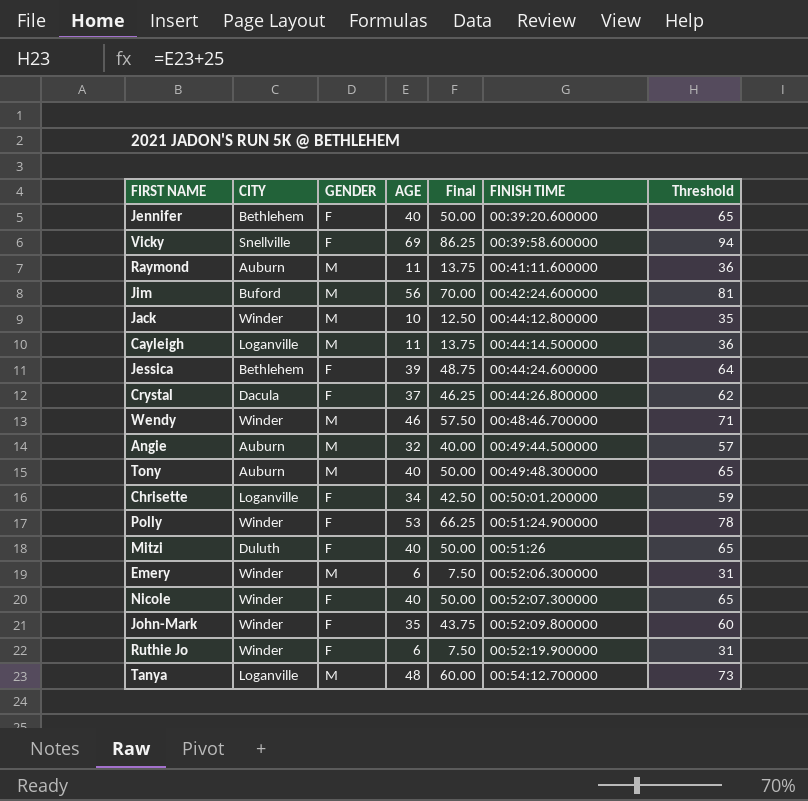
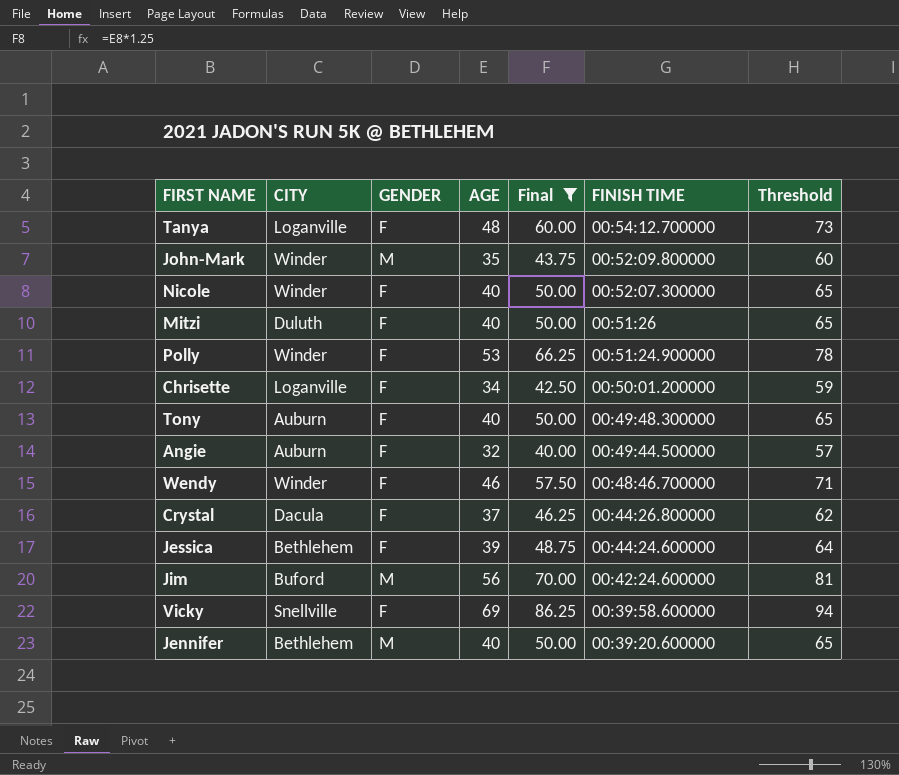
filter: none -> Final >= 40.00
row order: FINISH TIME ascending -> FINISH TIME descending
Tanya | GENDER: M -> F
John-Mark | GENDER: F -> M
Tony | GENDER: M -> F
Angie | GENDER: M -> F
Wendy | GENDER: M -> F
Jennifer | GENDER: F -> M

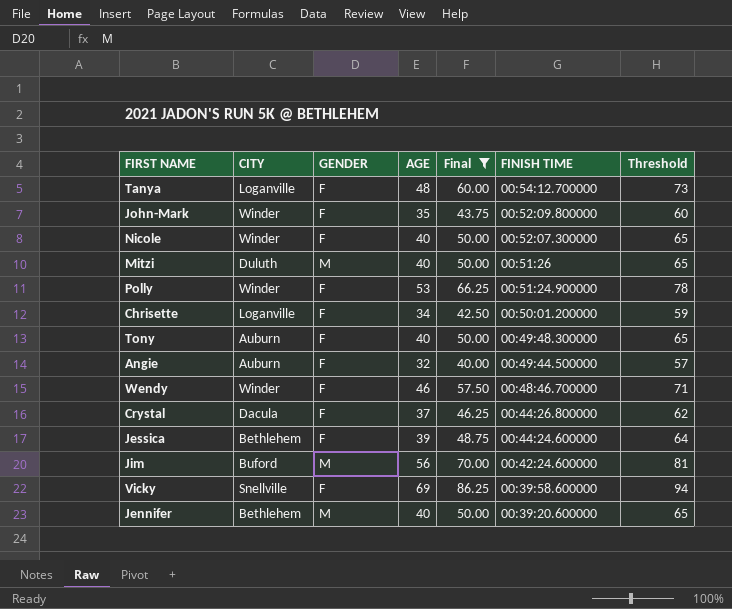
John-Mark | GENDER: M -> F
Mitzi | GENDER: F -> M

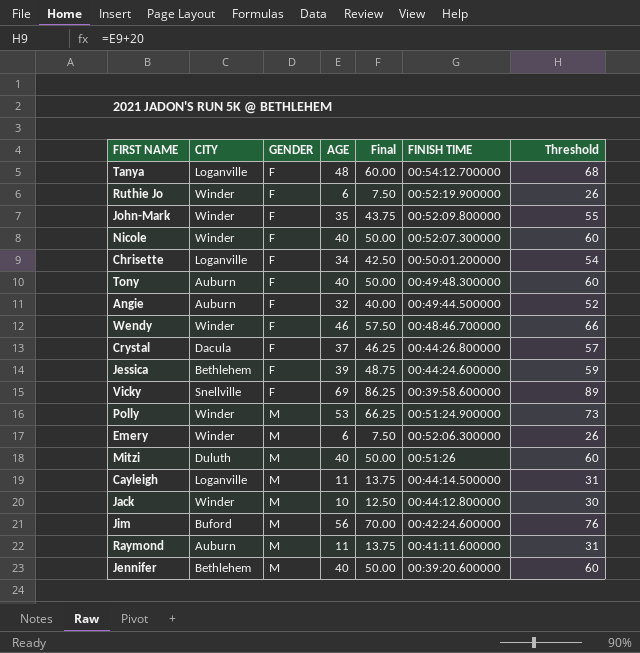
filter: Final >= 40.00 -> none
row order: FINISH TIME descending -> GENDER ascending
column Threshold | formula: [AGE] + 25 -> [AGE] + 20
Polly | GENDER: F -> M

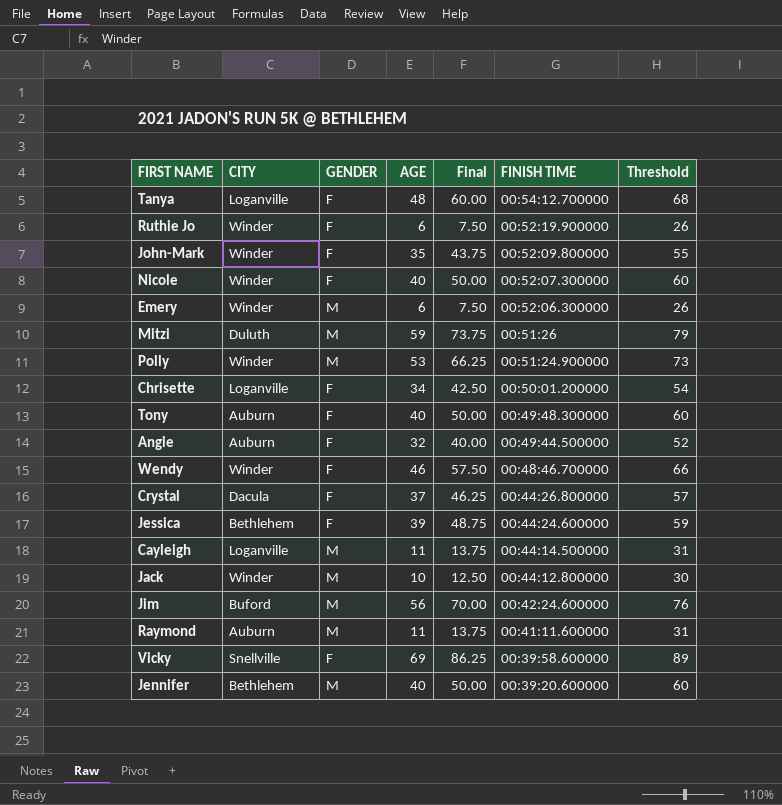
row order: GENDER ascending -> FINISH TIME descending
Mitzi | AGE: 40 -> 59
Mitzi | Final: 50.00 -> 73.75
Mitzi | Threshold: 60 -> 79

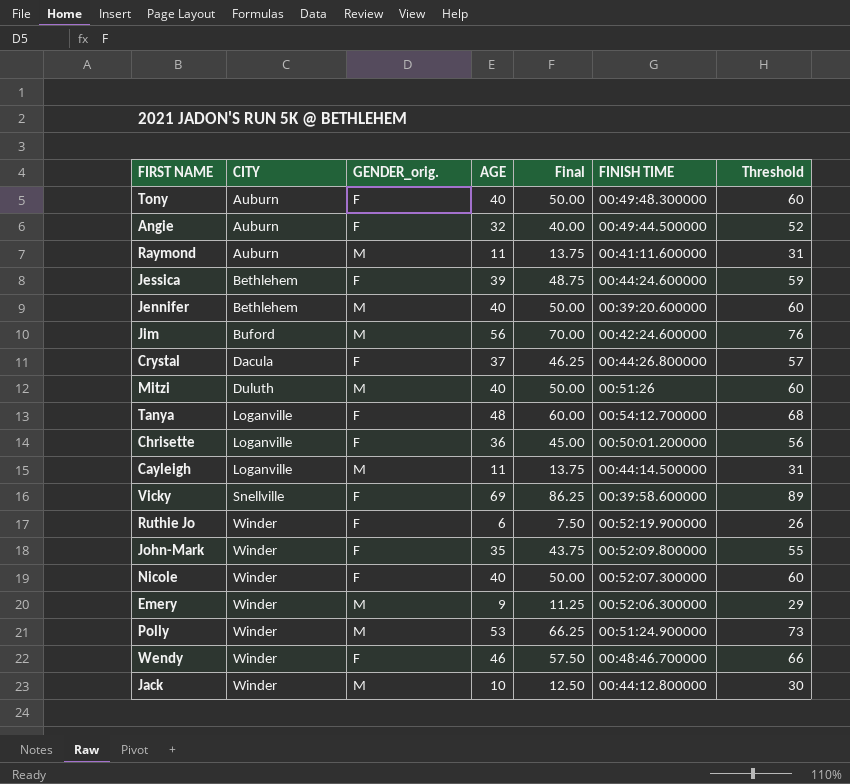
row order: FINISH TIME descending -> CITY ascending
column name: GENDER -> GENDER_orig.
Mitzi | AGE: 59 -> 40
Mitzi | Final: 73.75 -> 50.00
Mitzi | Threshold: 79 -> 60
Chrisette | AGE: 34 -> 36
Chrisette | Final: 42.50 -> 45.00
Chrisette | Threshold: 54 -> 56
Emery | AGE: 6 -> 9
Emery | Final: 7.50 -> 11.25
Emery | Threshold: 26 -> 29

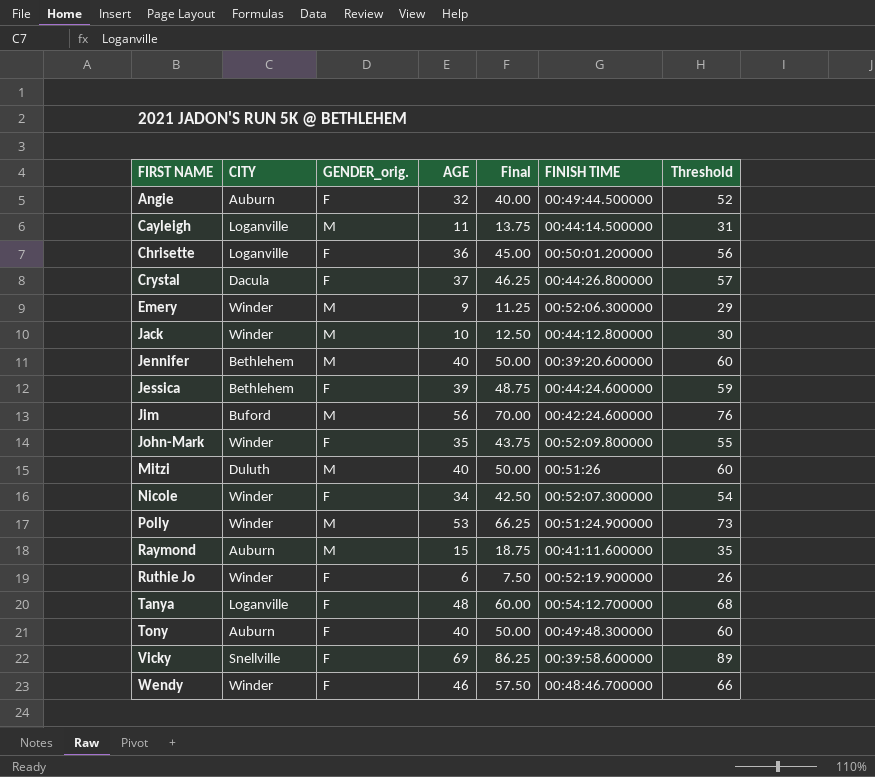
row order: CITY ascending -> FIRST NAME ascending
Nicole | AGE: 40 -> 34
Nicole | Final: 50.00 -> 42.50
Nicole | Threshold: 60 -> 54
Raymond | AGE: 11 -> 15
Raymond | Final: 13.75 -> 18.75
Raymond | Threshold: 31 -> 35

